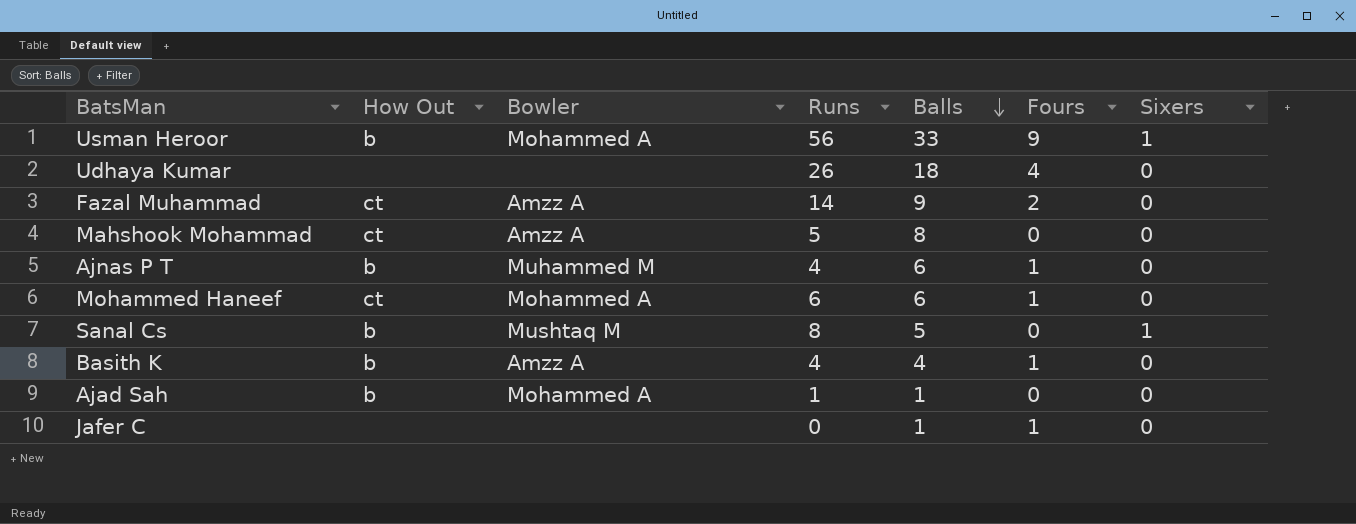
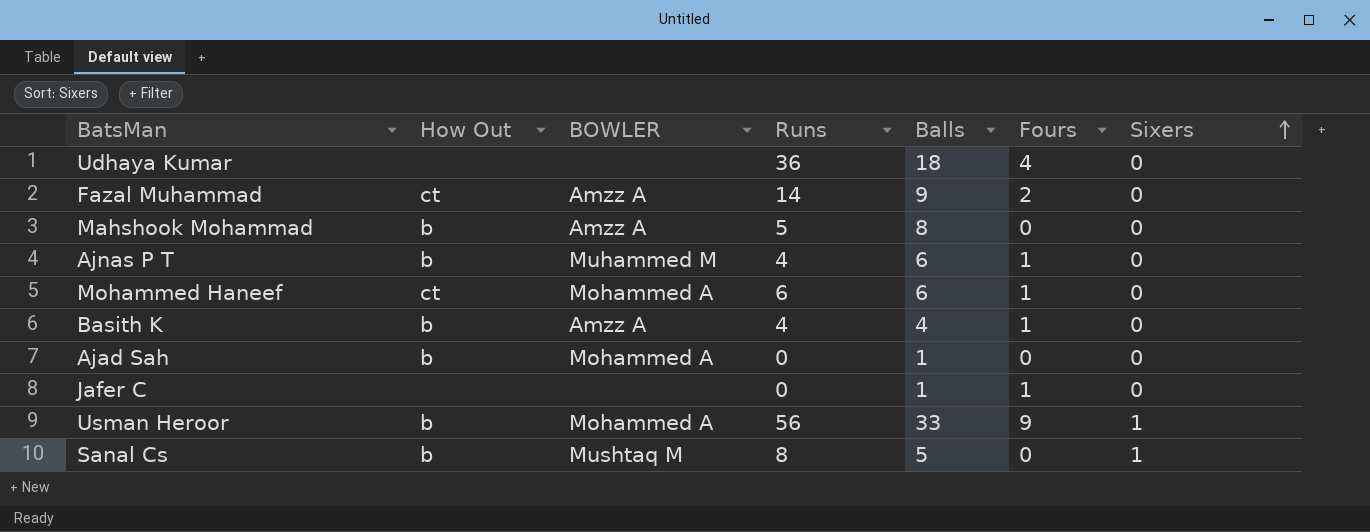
row order: Balls descending -> Sixers ascending
column name: Bowler -> BOWLER
Udhaya Kumar | Runs: 26 -> 36
Mahshook Mohammad | How Out: ct -> b
Ajad Sah | Runs: 1 -> 0

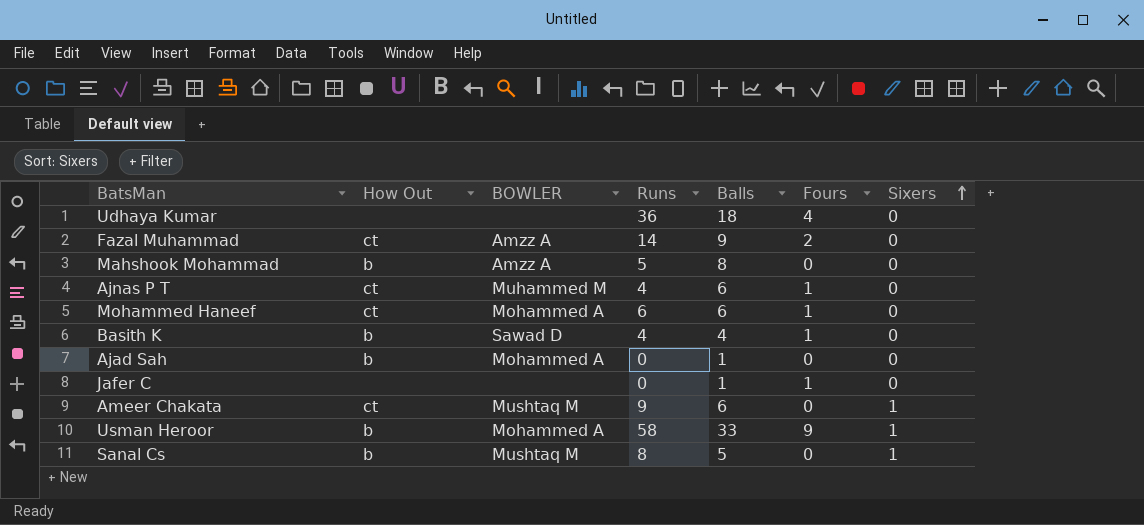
Ajnas P T | How Out: b -> ct
Basith K | BOWLER: Amzz A -> Sawad D
row Ameer Chakata: none -> ct | Mushtaq M | 9 | 6 | 0 | 1
Usman Heroor | Runs: 56 -> 58

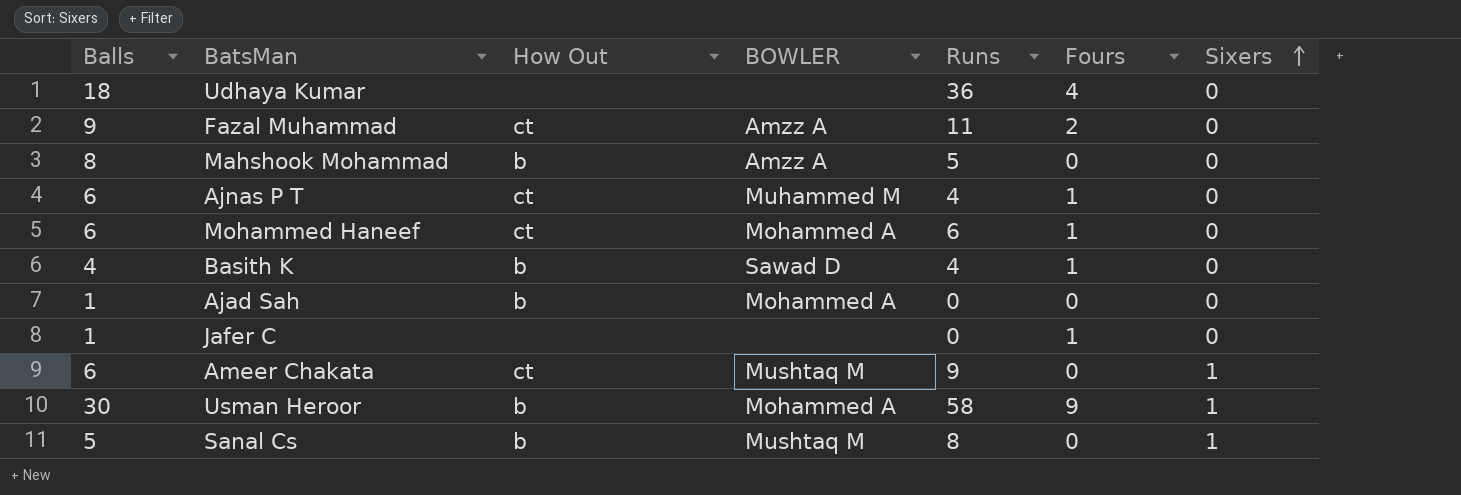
column Balls | position: 5 -> 1
Fazal Muhammad | Runs: 14 -> 11
Usman Heroor | Balls: 33 -> 30

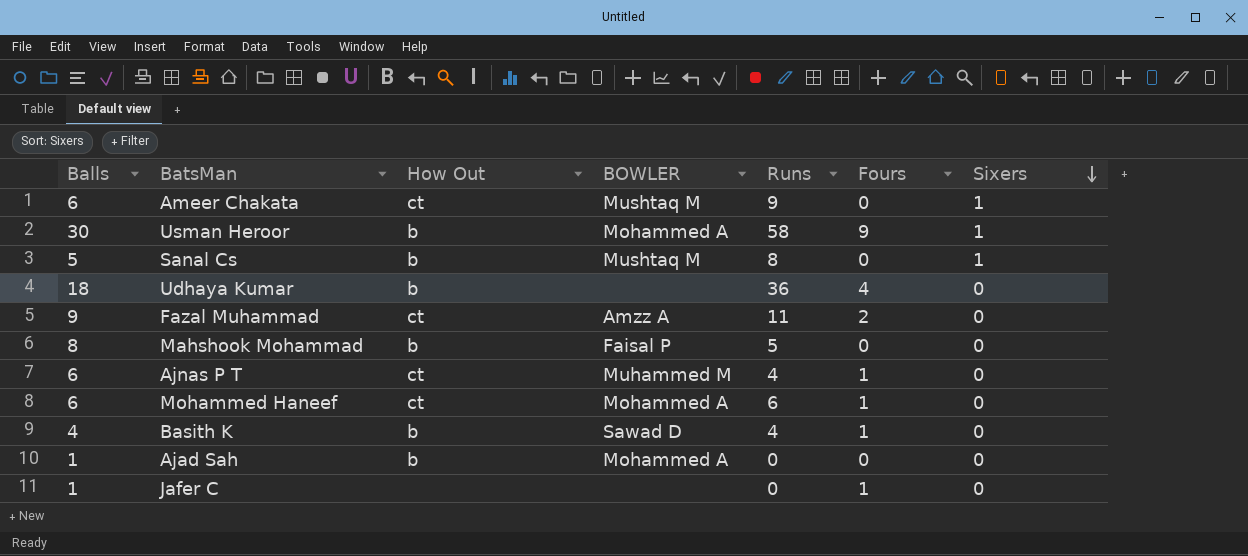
row order: Sixers ascending -> Sixers descending
Udhaya Kumar | How Out: none -> b
Mahshook Mohammad | BOWLER: Amzz A -> Faisal P

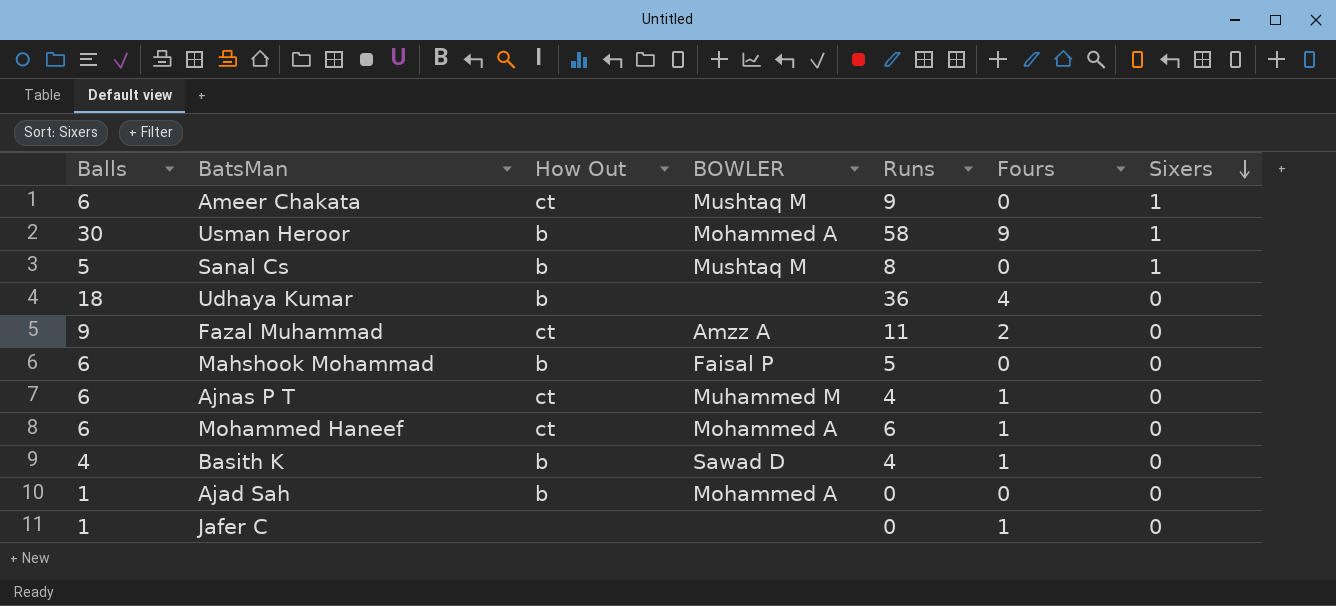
Mahshook Mohammad | Balls: 8 -> 6

